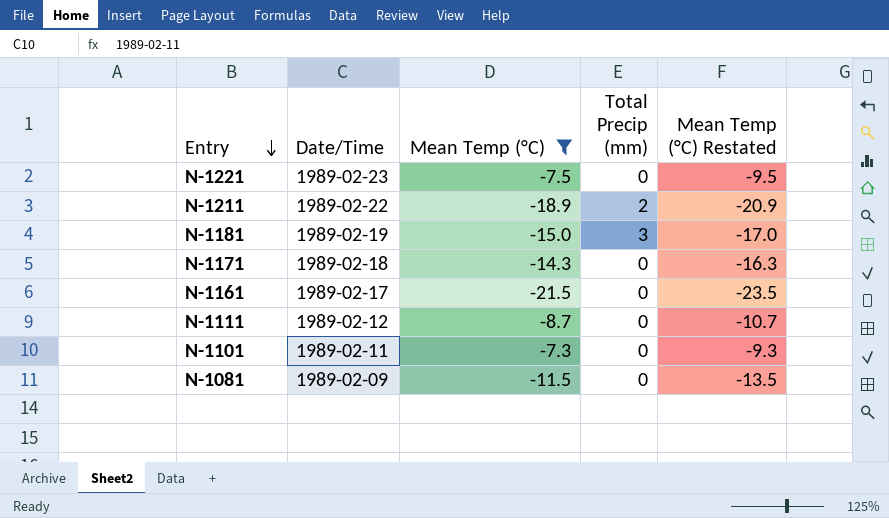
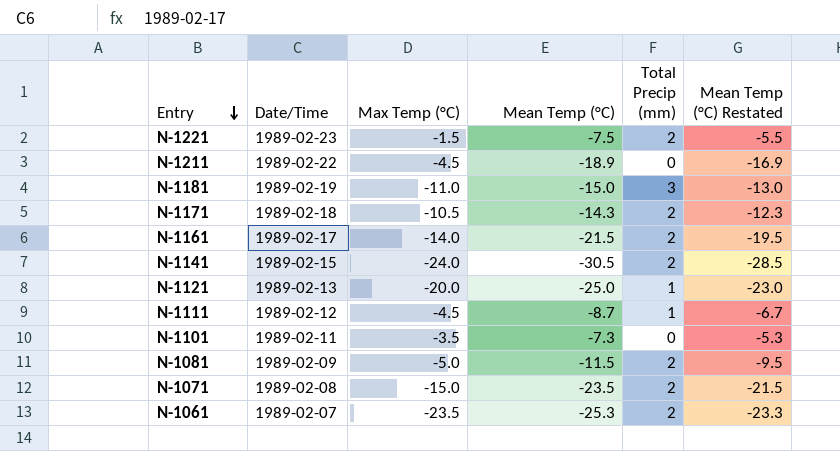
filter: Mean Temp (°C) >= -21.5 -> none
column Max Temp (°C) | position: none -> 3
column Mean Temp (°C) Restated | formula: [Mean Temp (°C)] - 2 -> [Mean Temp (°C)] + 2
N-1221 | Total Precip (mm): 0 -> 2
N-1211 | Total Precip (mm): 2 -> 0
N-1171 | Total Precip (mm): 0 -> 2
N-1161 | Total Precip (mm): 0 -> 2
N-1111 | Total Precip (mm): 0 -> 1
N-1081 | Total Precip (mm): 0 -> 2

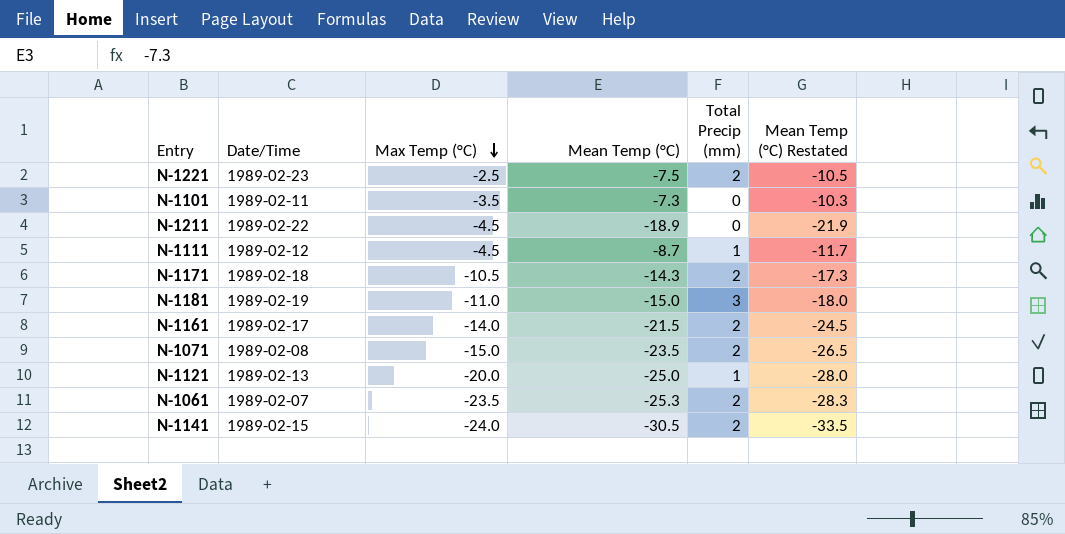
row order: Entry descending -> Max Temp (°C) descending
column Mean Temp (°C) Restated | formula: [Mean Temp (°C)] + 2 -> [Mean Temp (°C)] - 3
row N-1081: 1989-02-09 | -5.0 | -11.5 | 2 | -9.5 -> none
N-1221 | Max Temp (°C): -1.5 -> -2.5

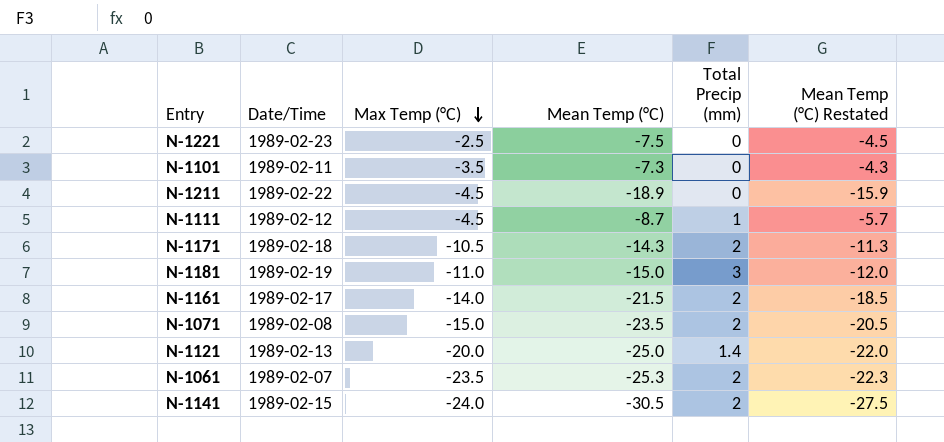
column Mean Temp (°C) Restated | formula: [Mean Temp (°C)] - 3 -> [Mean Temp (°C)] + 3
N-1221 | Total Precip (mm): 2 -> 0
N-1121 | Total Precip (mm): 1 -> 1.4

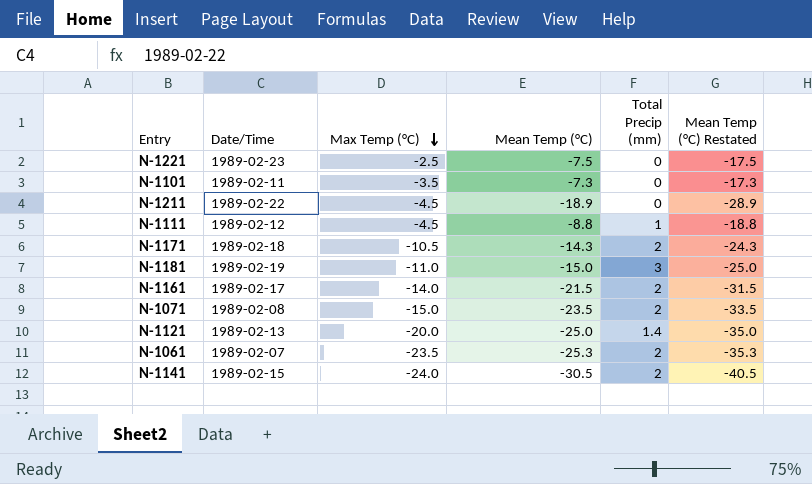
column Mean Temp (°C) Restated | formula: [Mean Temp (°C)] + 3 -> [Mean Temp (°C)] - 10
N-1111 | Mean Temp (°C): -8.7 -> -8.8

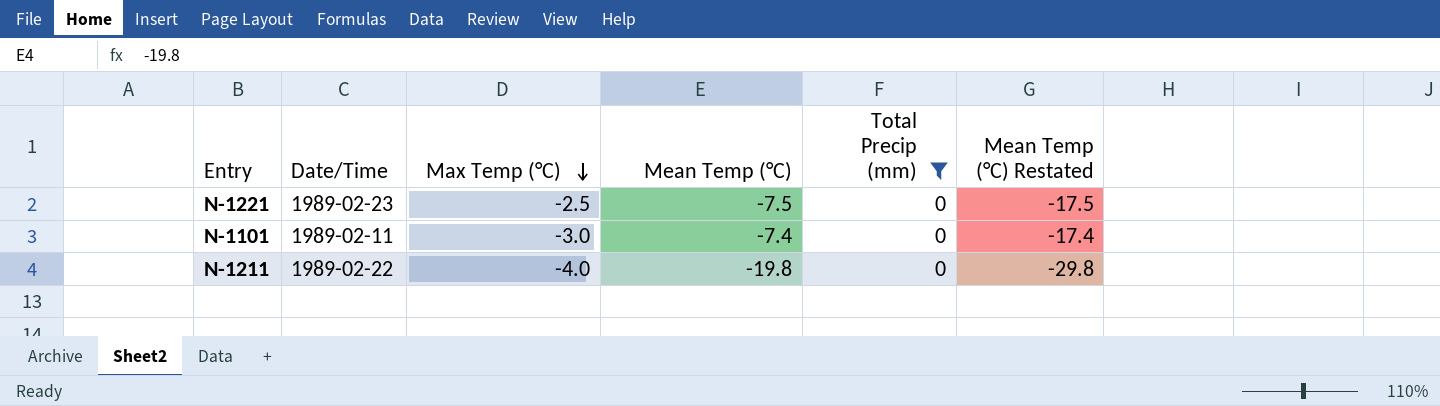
filter: none -> Total Precip (mm) = 0
N-1101 | Max Temp (°C): -3.5 -> -3.0
N-1101 | Mean Temp (°C): -7.3 -> -7.4
N-1101 | Mean Temp (°C) Restated: -17.3 -> -17.4
N-1211 | Max Temp (°C): -4.5 -> -4.0
N-1211 | Mean Temp (°C): -18.9 -> -19.8
N-1211 | Mean Temp (°C) Restated: -28.9 -> -29.8

